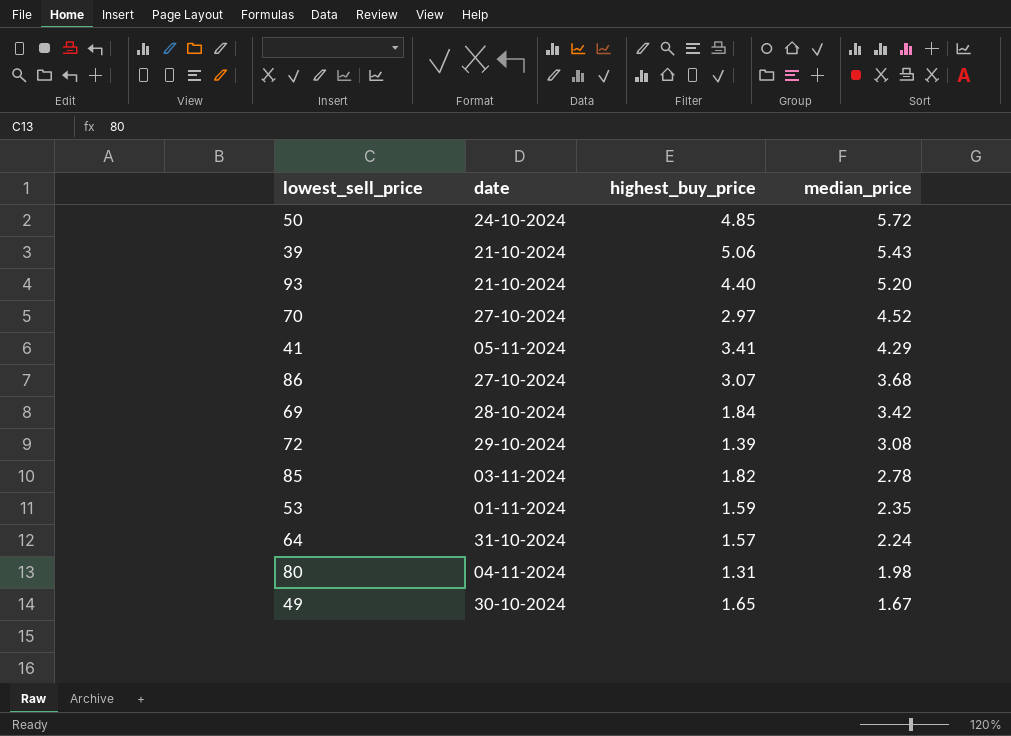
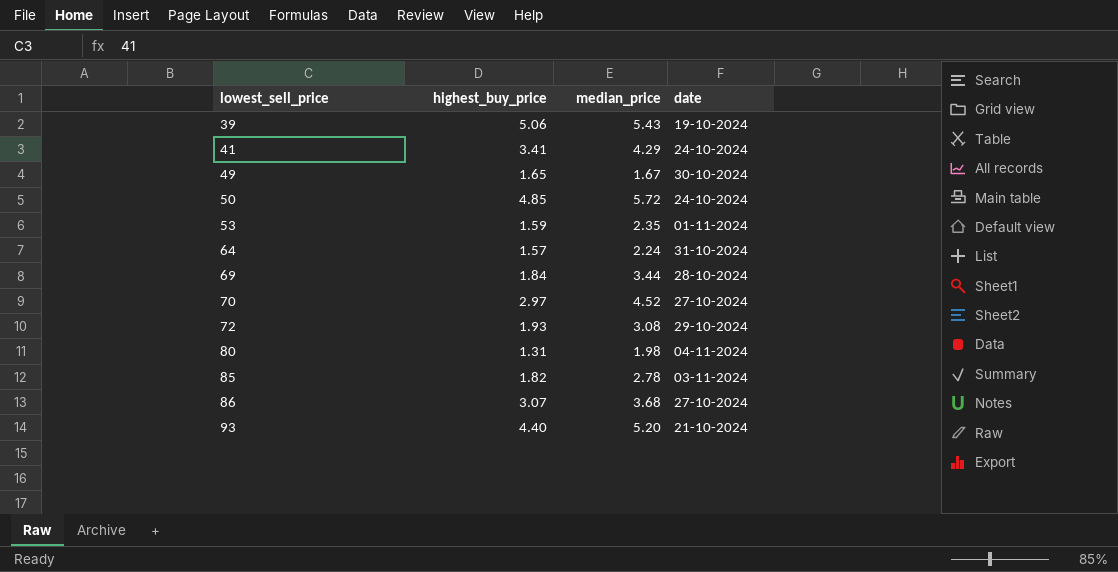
row order: median_price descending -> lowest_sell_price ascending
column date | position: 2 -> 4
39 | date: 21-10-2024 -> 19-10-2024
41 | date: 05-11-2024 -> 24-10-2024
69 | median_price: 3.42 -> 3.44
72 | highest_buy_price: 1.39 -> 1.93

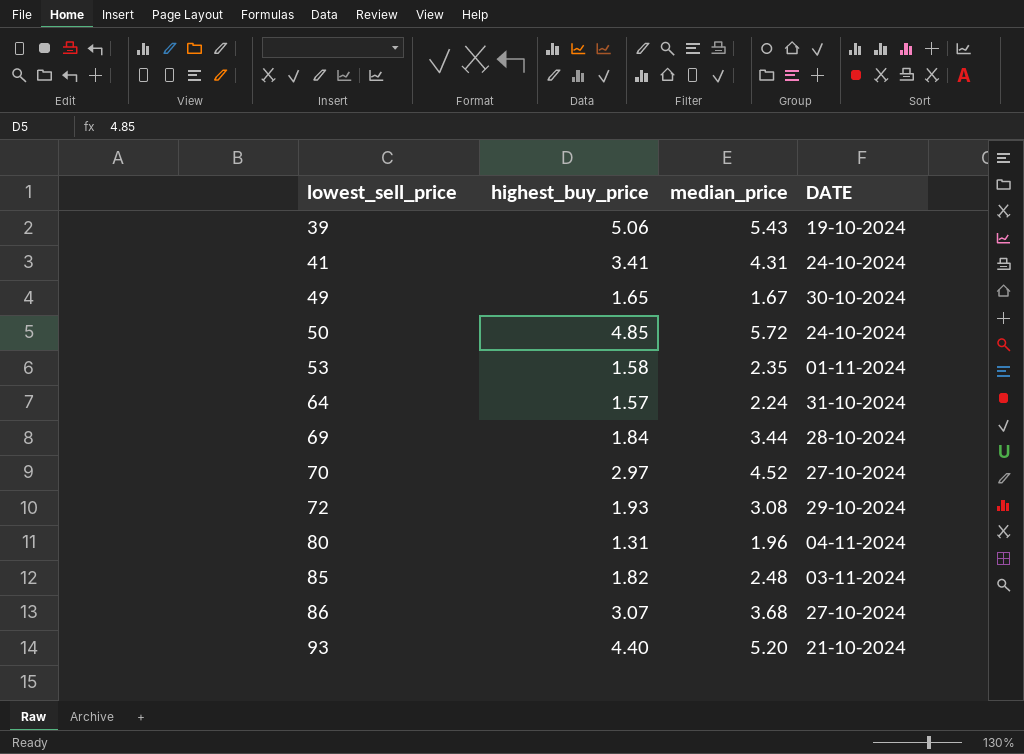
column name: date -> DATE
41 | median_price: 4.29 -> 4.31
53 | highest_buy_price: 1.59 -> 1.58
80 | median_price: 1.98 -> 1.96
85 | median_price: 2.78 -> 2.48

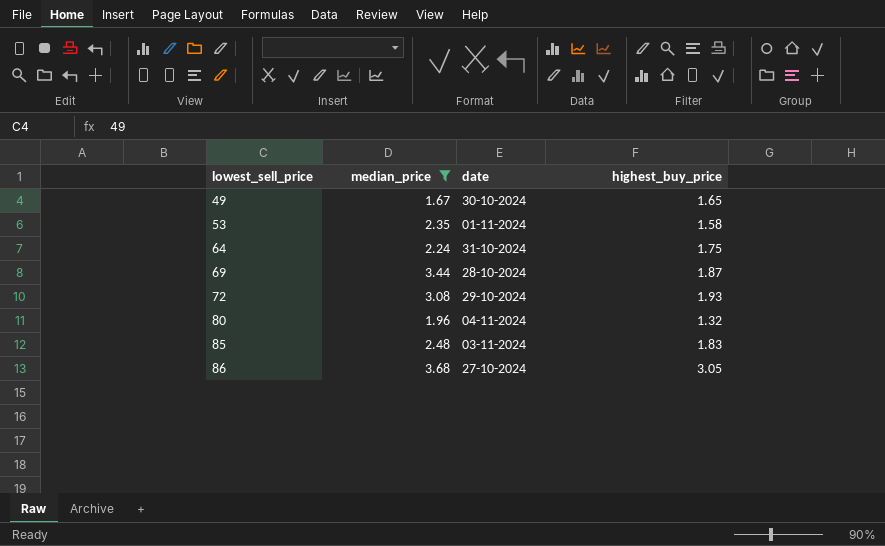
filter: none -> median_price <= 3.68
column name: DATE -> date
column highest_buy_price | position: 2 -> 4
64 | highest_buy_price: 1.57 -> 1.75
69 | highest_buy_price: 1.84 -> 1.87
80 | highest_buy_price: 1.31 -> 1.32
85 | highest_buy_price: 1.82 -> 1.83
86 | highest_buy_price: 3.07 -> 3.05

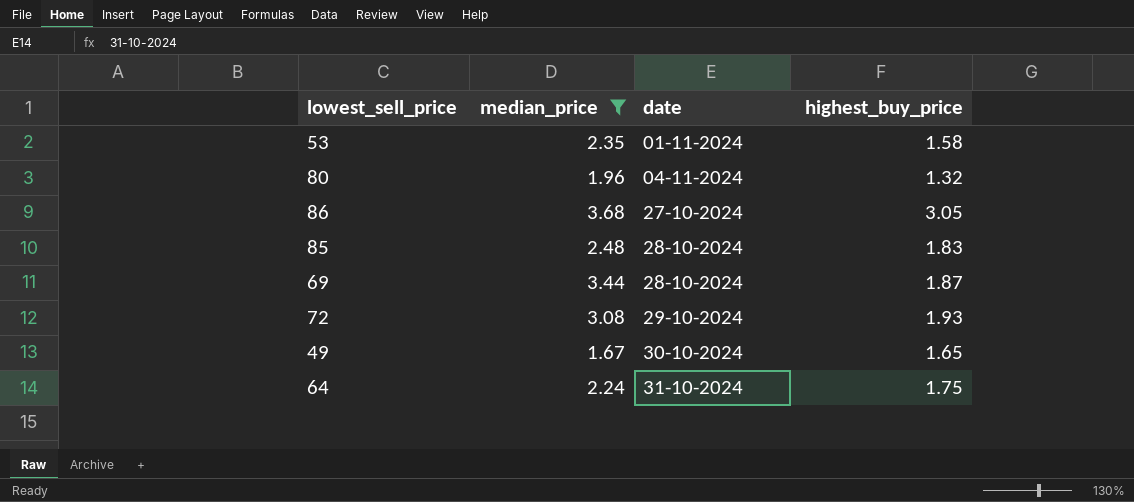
row order: lowest_sell_price ascending -> date ascending
85 | date: 03-11-2024 -> 28-10-2024

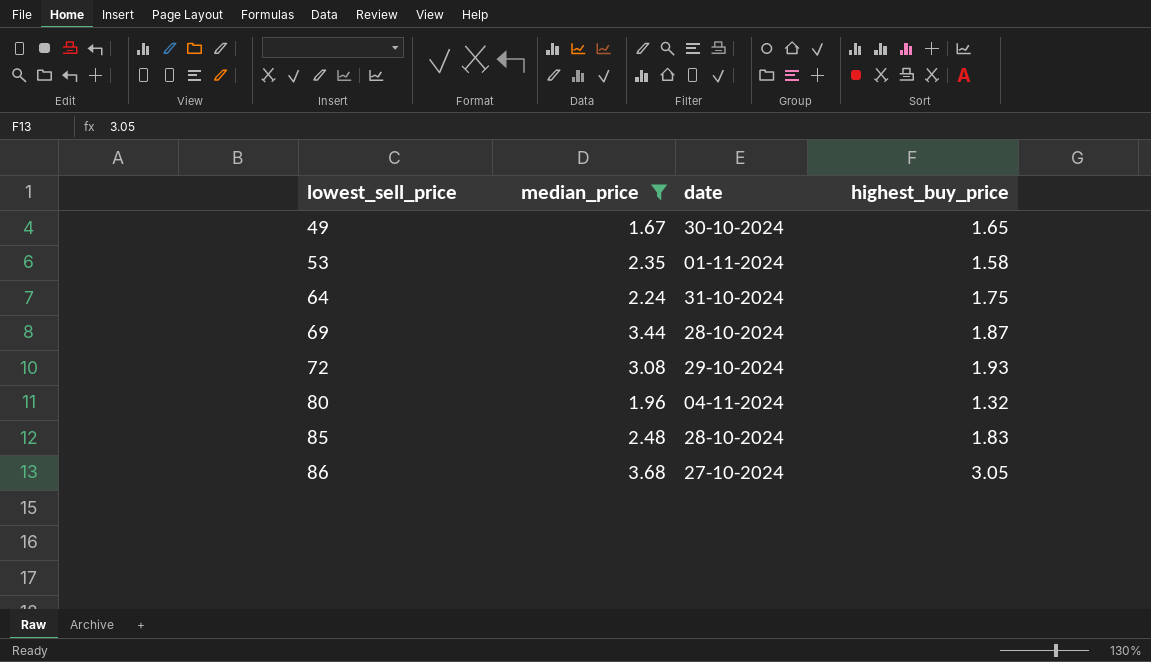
row order: date ascending -> lowest_sell_price ascending

